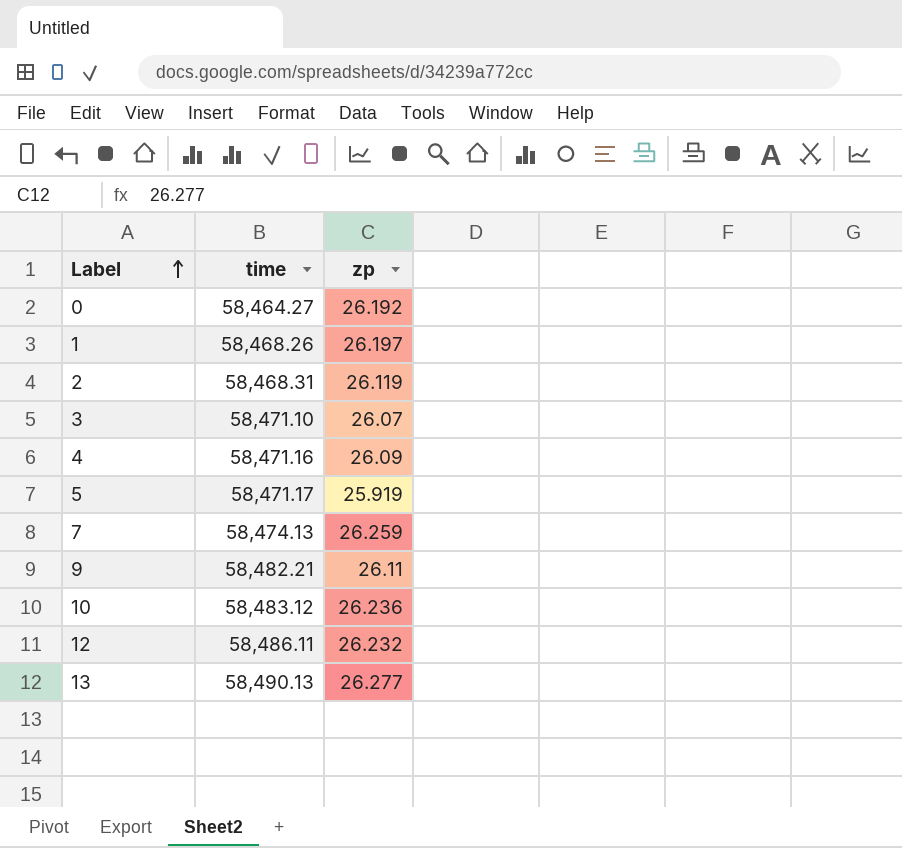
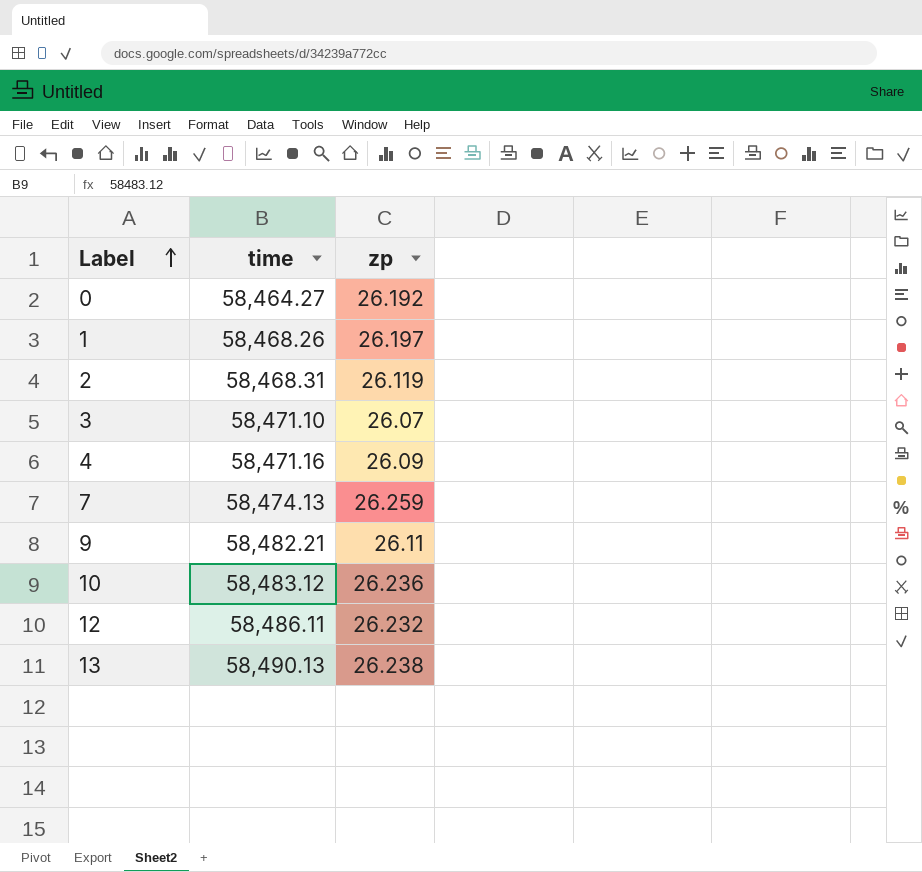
row 5: 58,471.17 | 25.919 -> none
13 | zp: 26.277 -> 26.238

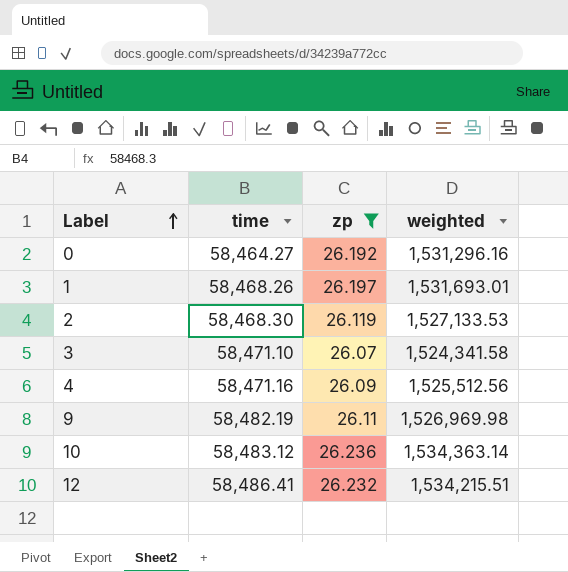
filter: none -> zp <= 26.236
column weighted | formula: none -> [time] * [zp]
2 | time: 58,468.31 -> 58,468.30
9 | time: 58,482.21 -> 58,482.19
12 | time: 58,486.11 -> 58,486.41

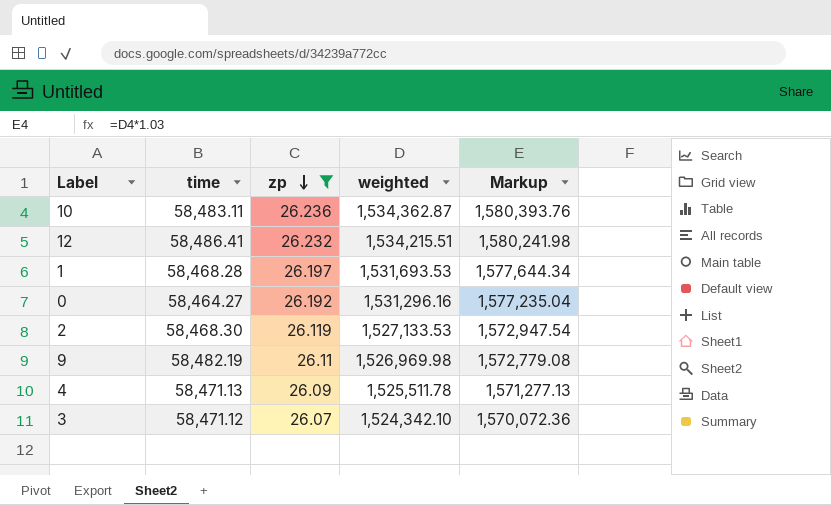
row order: Label ascending -> zp descending
column Markup | formula: none -> [weighted] * 1.03
10 | time: 58,483.12 -> 58,483.11
10 | weighted: 1,534,363.14 -> 1,534,362.87
1 | time: 58,468.26 -> 58,468.28
1 | weighted: 1,531,693.01 -> 1,531,693.53
4 | time: 58,471.16 -> 58,471.13
4 | weighted: 1,525,512.56 -> 1,525,511.78
3 | time: 58,471.10 -> 58,471.12
3 | weighted: 1,524,341.58 -> 1,524,342.10

